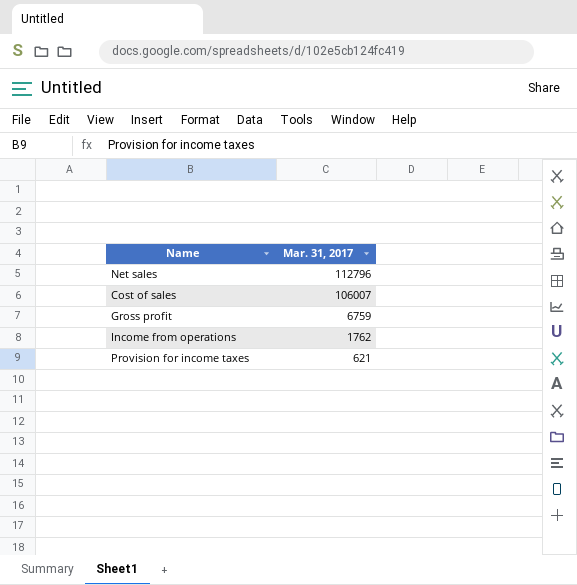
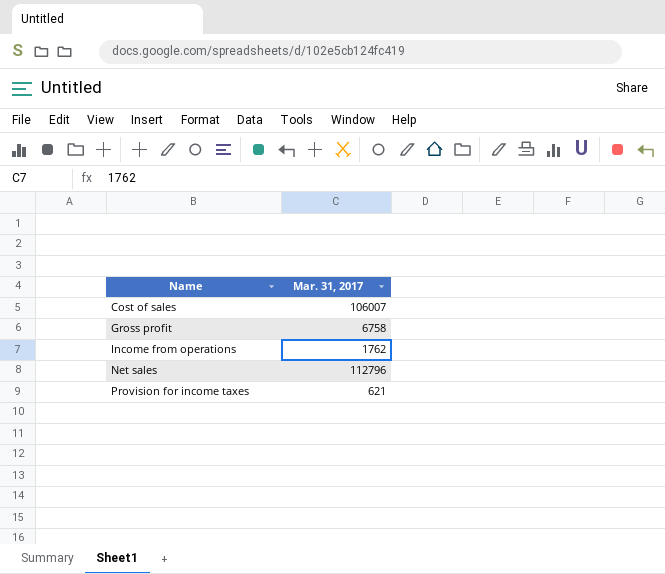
row order: Mar. 31, 2017 descending -> Name ascending
Gross profit | Mar. 31, 2017: 6759 -> 6758

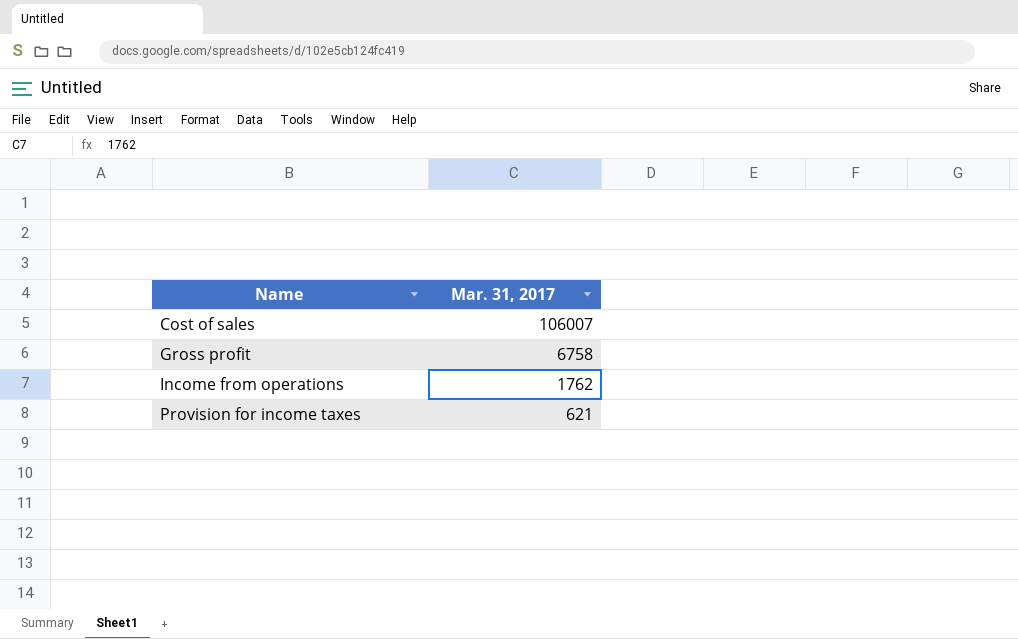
row Net sales: 112796 -> none

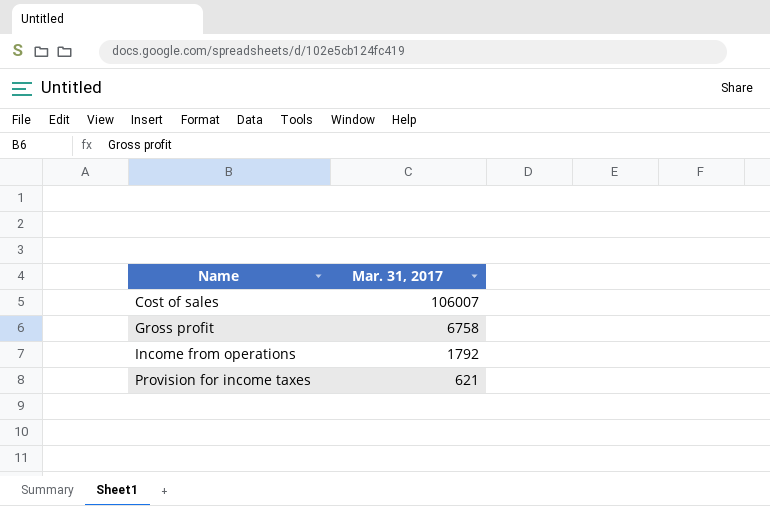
Income from operations | Mar. 31, 2017: 1762 -> 1792

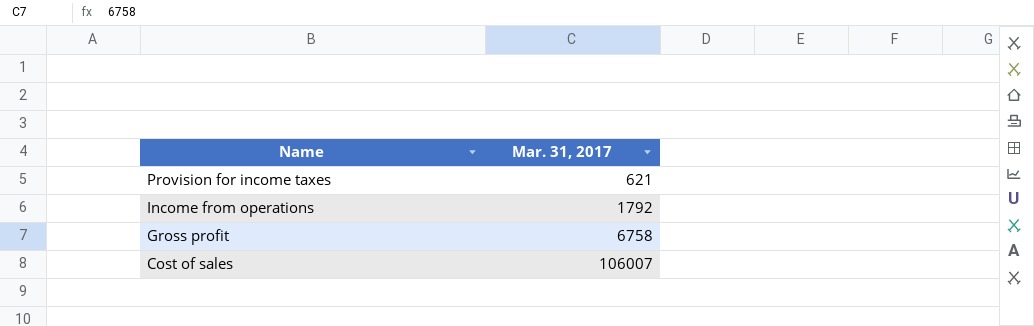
row order: Name ascending -> Name descending

